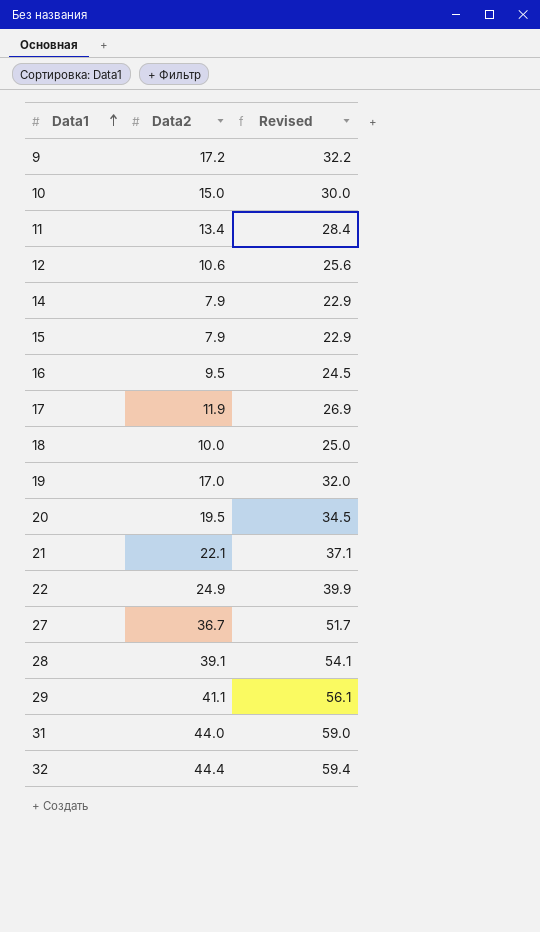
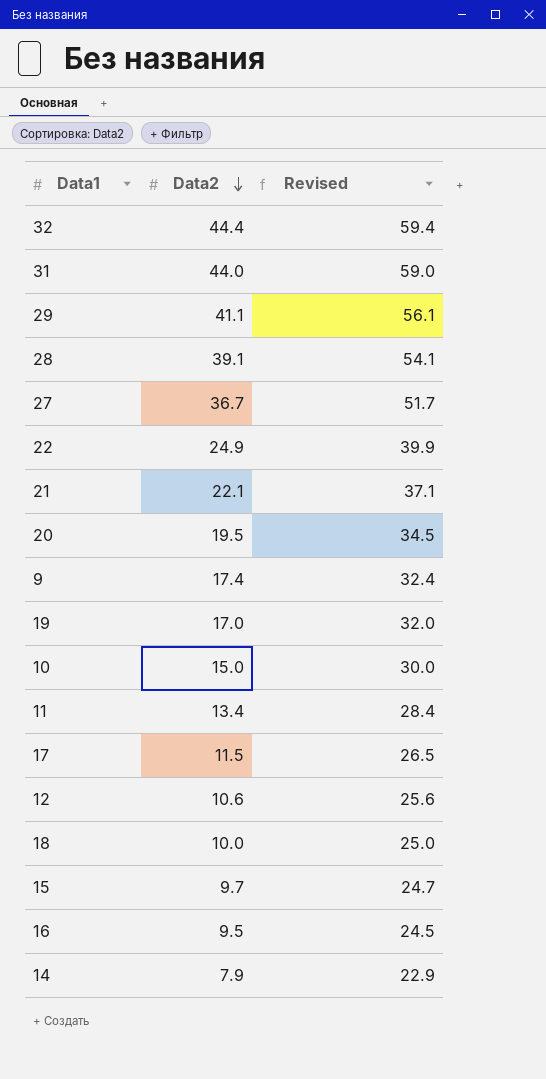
row order: Data1 ascending -> Data2 descending
9 | Data2: 17.2 -> 17.4
9 | Revised: 32.2 -> 32.4
17 | Data2: 11.9 -> 11.5
17 | Revised: 26.9 -> 26.5
15 | Data2: 7.9 -> 9.7
15 | Revised: 22.9 -> 24.7

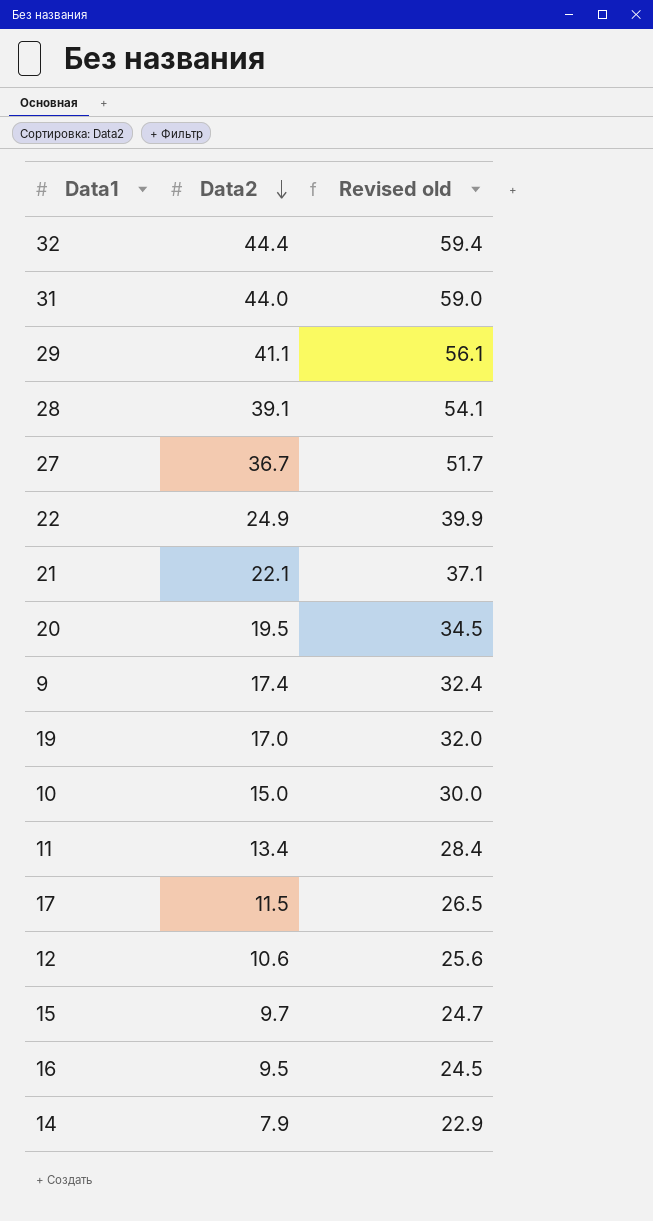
column name: Revised -> Revised old
row 18: 10.0 | 25.0 -> none

